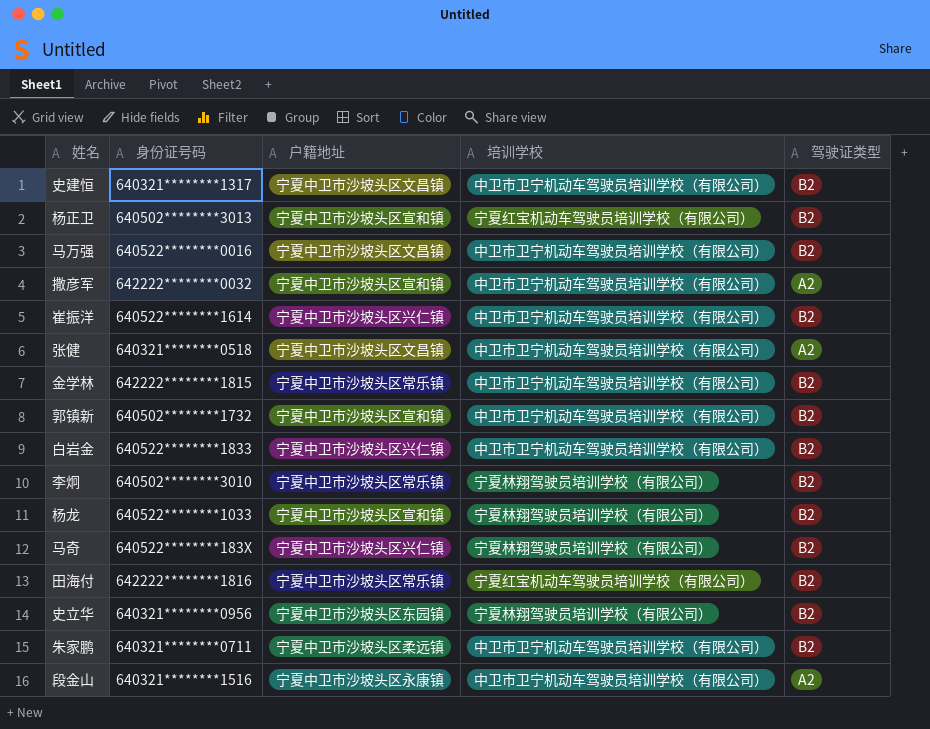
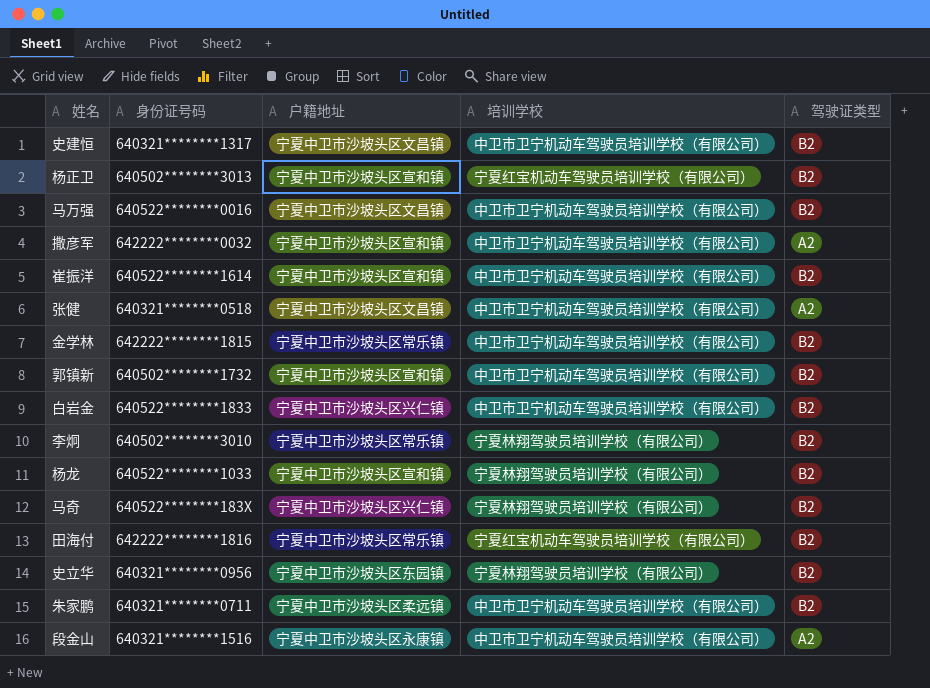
崔振洋 | 户籍地址: 宁夏中卫市沙坡头区兴仁镇 -> 宁夏中卫市沙坡头区宣和镇

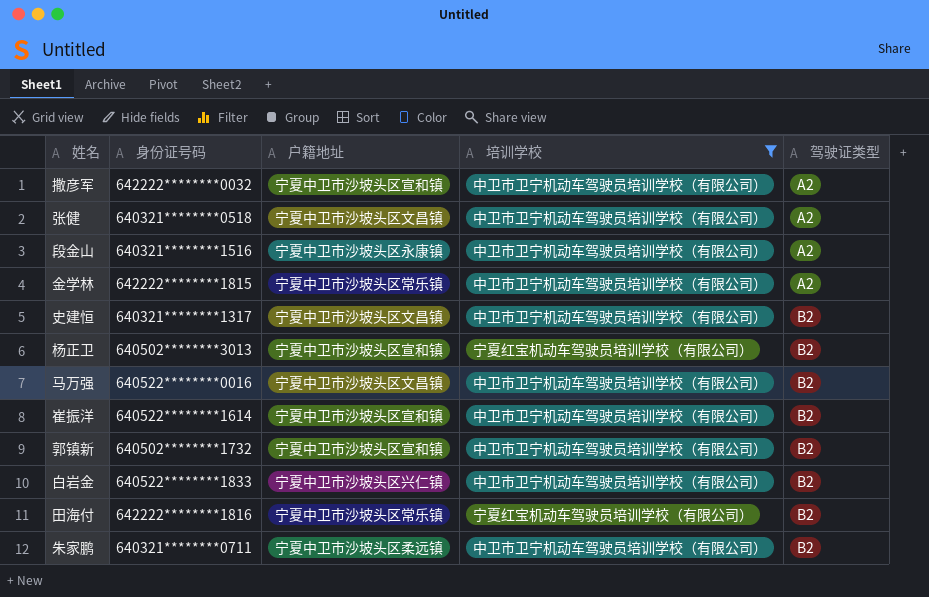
filter: none -> 培训学校 != 宁夏林翔驾驶员培训学校（有限公司）
row order: none -> 驾驶证类型 ascending
金学林 | 驾驶证类型: B2 -> A2

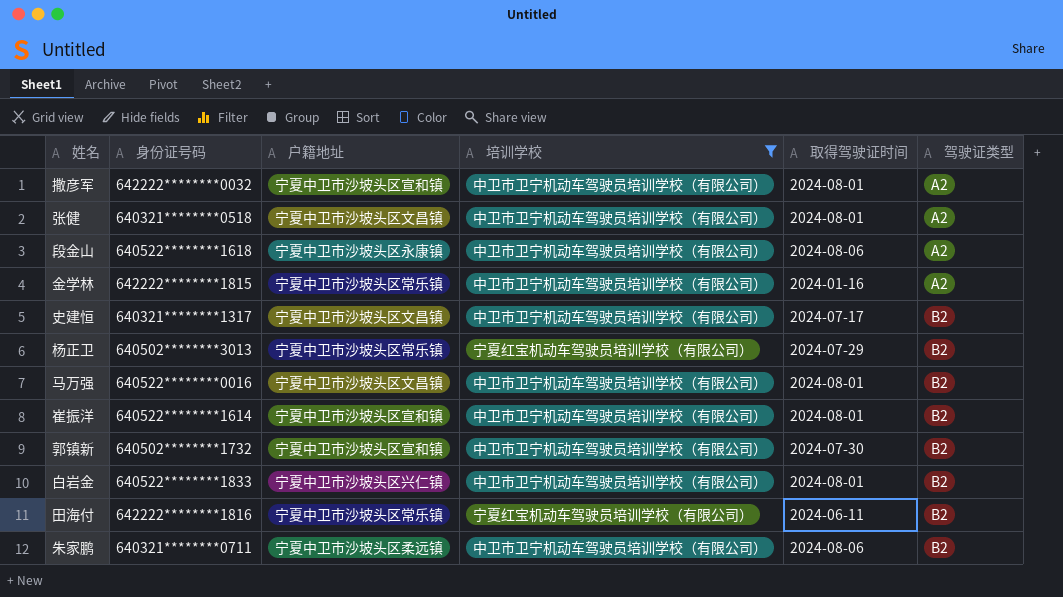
column 取得驾驶证时间 | position: none -> 5
段金山 | 身份证号码: 640321********1516 -> 640522********1618
杨正卫 | 户籍地址: 宁夏中卫市沙坡头区宣和镇 -> 宁夏中卫市沙坡头区常乐镇

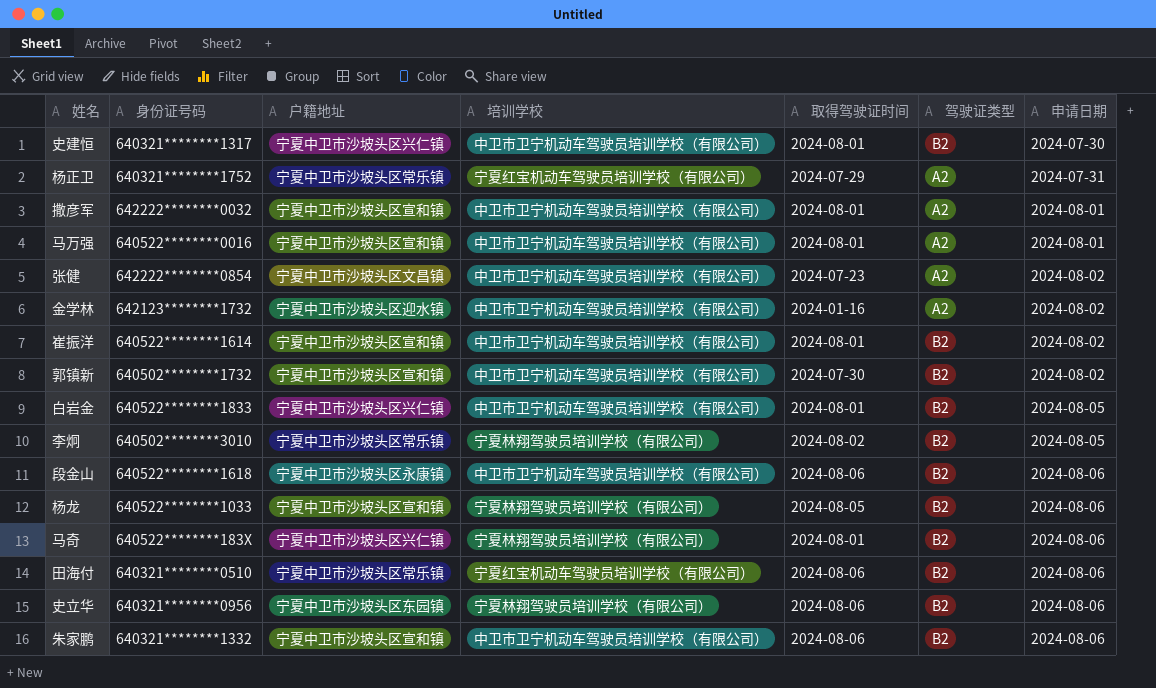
filter: 培训学校 != 宁夏林翔驾驶员培训学校（有限公司） -> none
row order: 驾驶证类型 ascending -> 申请日期 ascending
column 申请日期 | position: none -> 7
史建恒 | 户籍地址: 宁夏中卫市沙坡头区文昌镇 -> 宁夏中卫市沙坡头区兴仁镇
史建恒 | 取得驾驶证时间: 2024-07-17 -> 2024-08-01
杨正卫 | 身份证号码: 640502********3013 -> 640321********1752
杨正卫 | 驾驶证类型: B2 -> A2
马万强 | 户籍地址: 宁夏中卫市沙坡头区文昌镇 -> 宁夏中卫市沙坡头区宣和镇
马万强 | 驾驶证类型: B2 -> A2
张健 | 身份证号码: 640321********0518 -> 642222********0854
张健 | 取得驾驶证时间: 2024-08-01 -> 2024-07-23
金学林 | 身份证号码: 642222********1815 -> 642123********1732
金学林 | 户籍地址: 宁夏中卫市沙坡头区常乐镇 -> 宁夏中卫市沙坡头区迎水镇
段金山 | 驾驶证类型: A2 -> B2
田海付 | 身份证号码: 642222********1816 -> 640321********0510
田海付 | 取得驾驶证时间: 2024-06-11 -> 2024-08-06
朱家鹏 | 身份证号码: 640321********0711 -> 640321********1332
朱家鹏 | 户籍地址: 宁夏中卫市沙坡头区柔远镇 -> 宁夏中卫市沙坡头区宣和镇

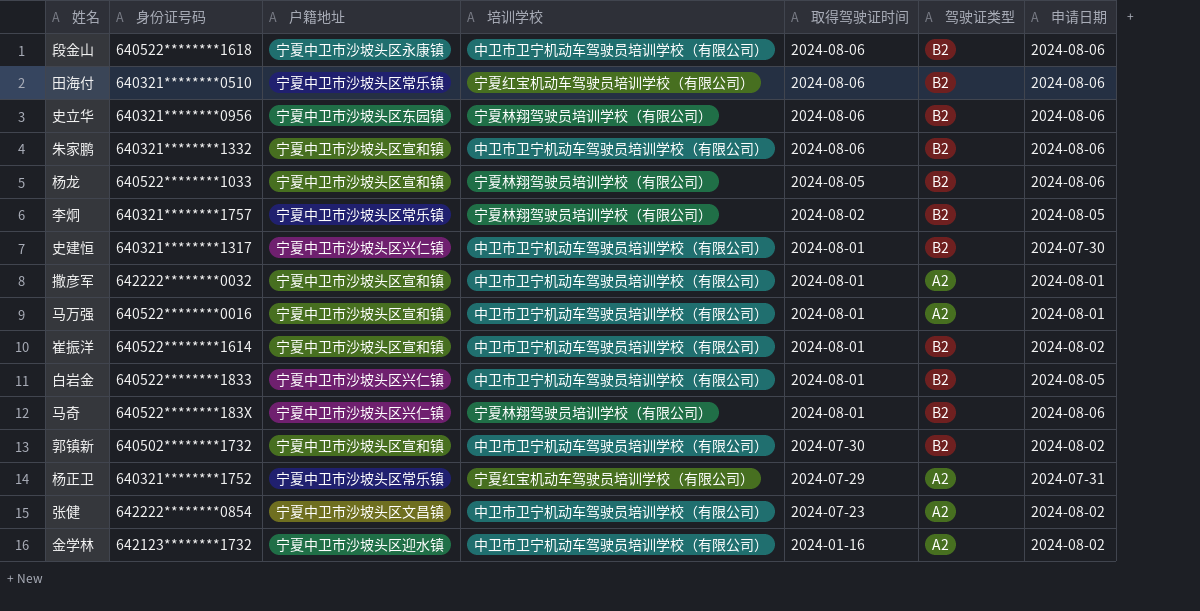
row order: 申请日期 ascending -> 取得驾驶证时间 descending
李炯 | 身份证号码: 640502********3010 -> 640321********1757

